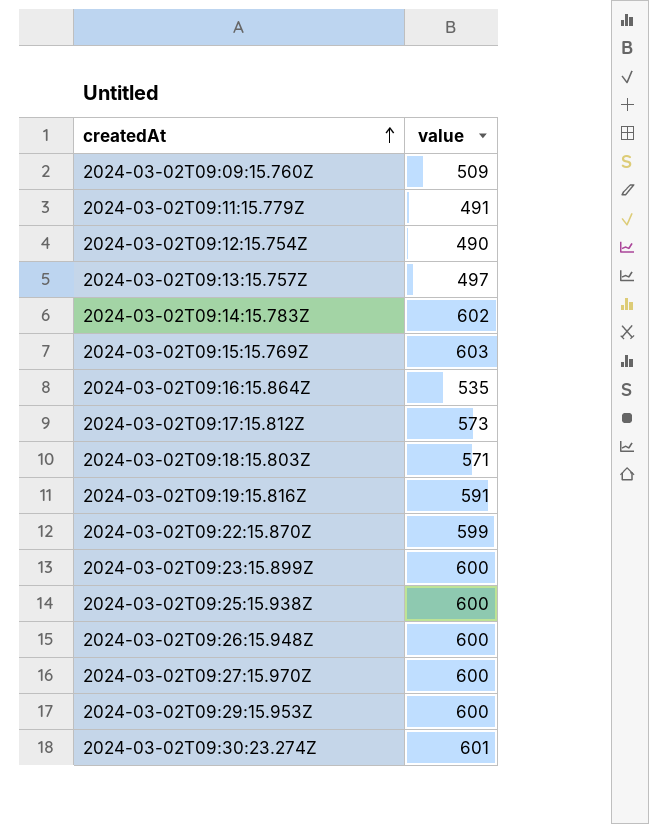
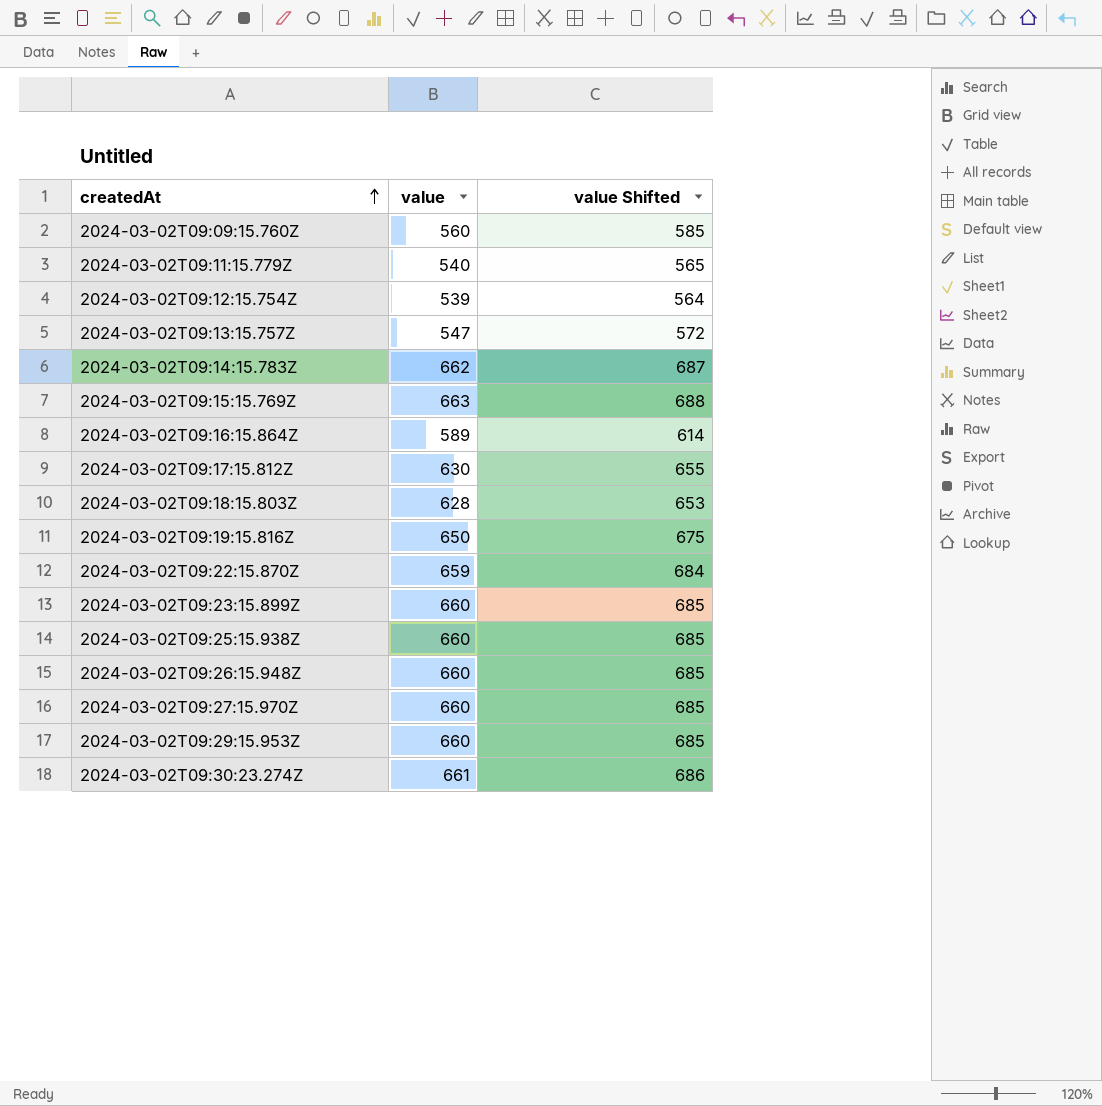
column value Shifted | formula: none -> [value] + 25
2024-03-02T09:09:15.760Z | value: 509 -> 560
2024-03-02T09:11:15.779Z | value: 491 -> 540
2024-03-02T09:12:15.754Z | value: 490 -> 539
2024-03-02T09:13:15.757Z | value: 497 -> 547
2024-03-02T09:14:15.783Z | value: 602 -> 662
2024-03-02T09:15:15.769Z | value: 603 -> 663
2024-03-02T09:16:15.864Z | value: 535 -> 589
2024-03-02T09:17:15.812Z | value: 573 -> 630
2024-03-02T09:18:15.803Z | value: 571 -> 628
2024-03-02T09:19:15.816Z | value: 591 -> 650
2024-03-02T09:22:15.870Z | value: 599 -> 659
2024-03-02T09:23:15.899Z | value: 600 -> 660
2024-03-02T09:25:15.938Z | value: 600 -> 660
2024-03-02T09:26:15.948Z | value: 600 -> 660
2024-03-02T09:27:15.970Z | value: 600 -> 660
2024-03-02T09:29:15.953Z | value: 600 -> 660
2024-03-02T09:30:23.274Z | value: 601 -> 661

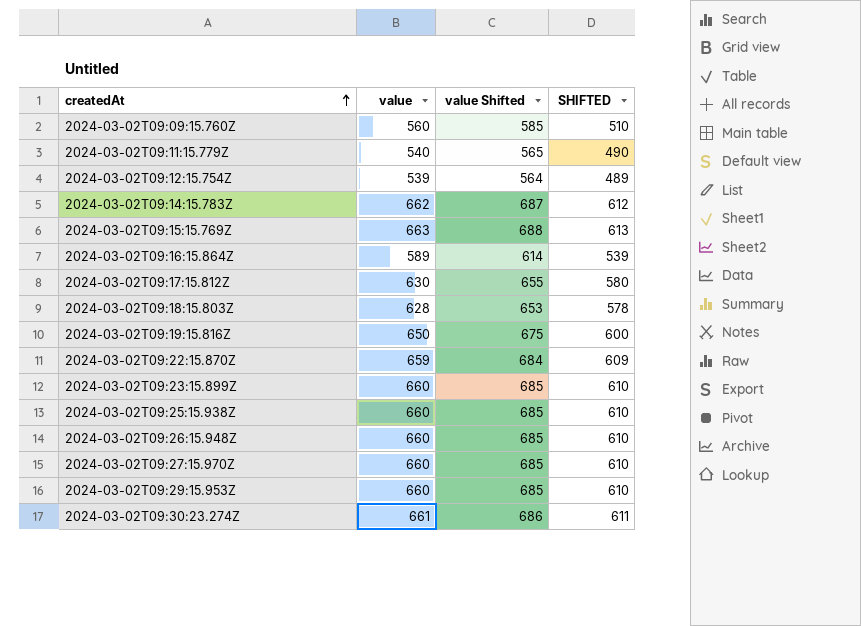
column SHIFTED | formula: none -> [value] - 50
row 2024-03-02T09:13:15.757Z: 547 | 572 -> none

